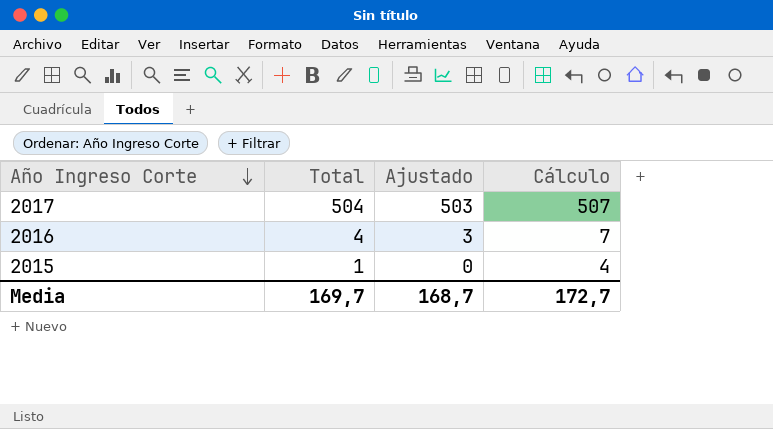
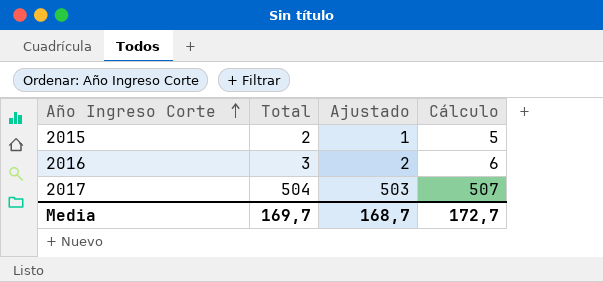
row order: Año Ingreso Corte descending -> Año Ingreso Corte ascending
2015 | Total: 1 -> 2
2015 | Ajustado: 0 -> 1
2015 | Cálculo: 4 -> 5
2016 | Total: 4 -> 3
2016 | Ajustado: 3 -> 2
2016 | Cálculo: 7 -> 6

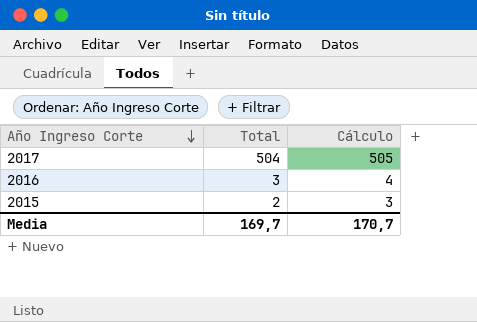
row order: Año Ingreso Corte ascending -> Año Ingreso Corte descending
column Ajustado | formula: [Total] - 1 -> none
column Cálculo | formula: [Total] + 3 -> [Total] + 1
Media | Cálculo: 172,7 -> 170,7

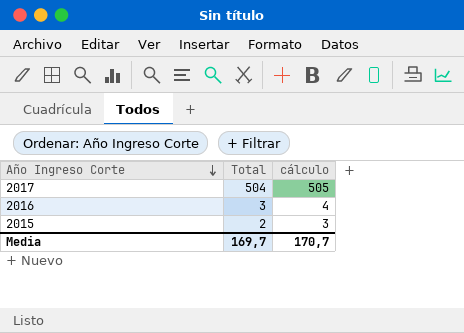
column name: Cálculo -> cálculo

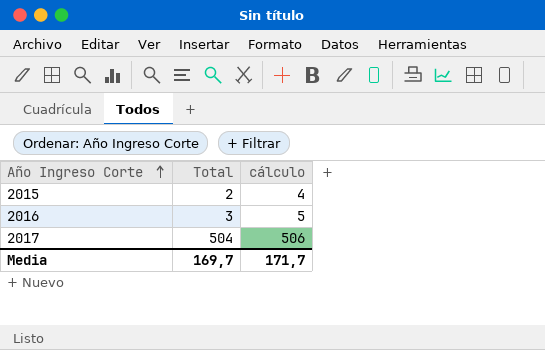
row order: Año Ingreso Corte descending -> Año Ingreso Corte ascending
column cálculo | formula: [Total] + 1 -> [Total] + 2
Media | cálculo: 170,7 -> 171,7

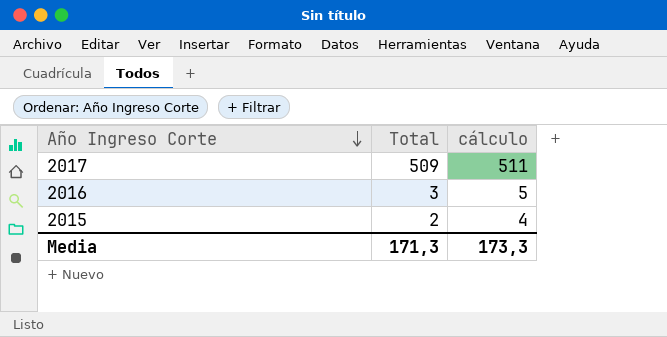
row order: Año Ingreso Corte ascending -> Año Ingreso Corte descending
2017 | Total: 504 -> 509
2017 | cálculo: 506 -> 511
Media | Total: 169,7 -> 171,3
Media | cálculo: 171,7 -> 173,3

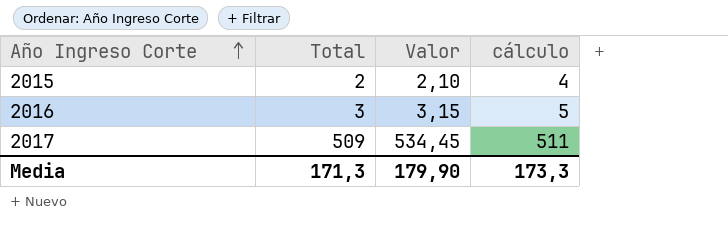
row order: Año Ingreso Corte descending -> Año Ingreso Corte ascending
column Valor | formula: none -> [Total] * 1,05

